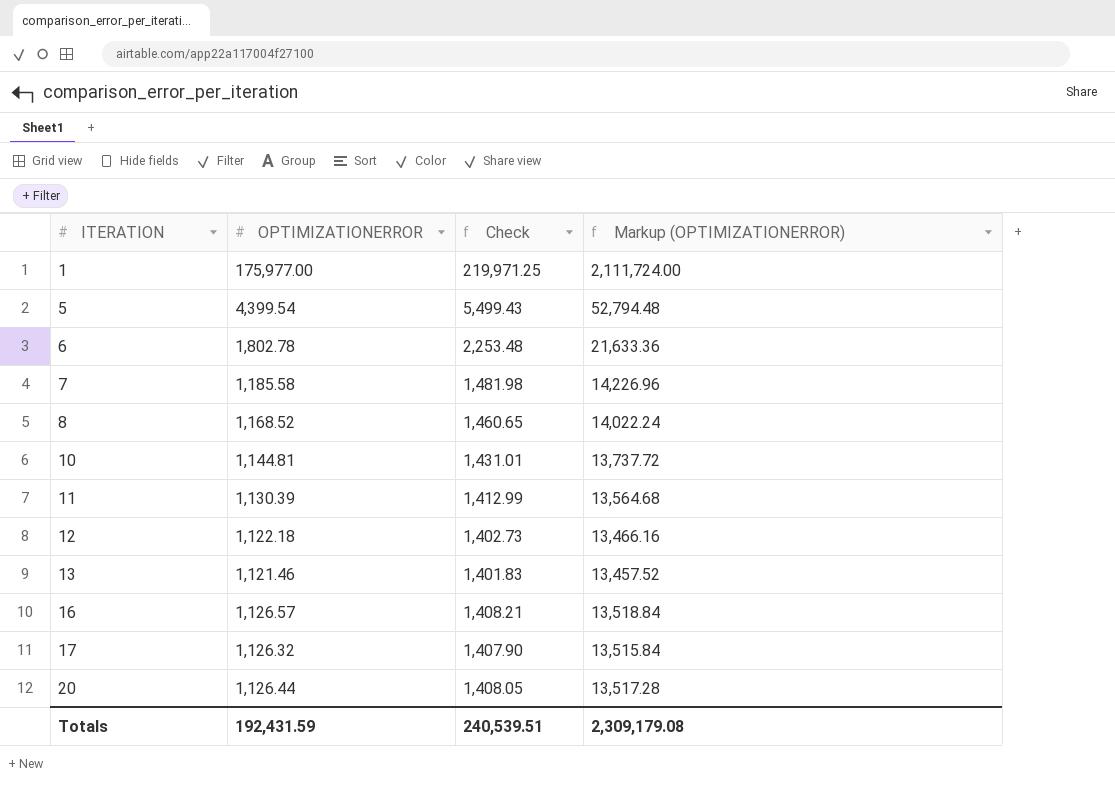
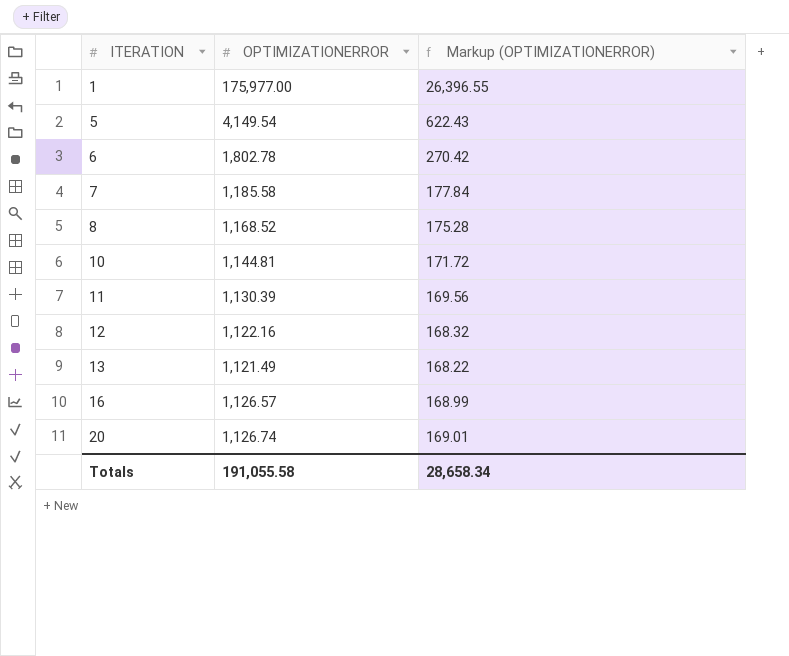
column Check | formula: [OPTIMIZATIONERROR] * 1.25 -> none
column Markup (OPTIMIZATIONERROR) | formula: [OPTIMIZATIONERROR] * 12 -> [OPTIMIZATIONERROR] * 0.15
row 17: 1,126.32 | 1,407.90 | 13,515.84 -> none
5 | OPTIMIZATIONERROR: 4,399.54 -> 4,149.54
12 | OPTIMIZATIONERROR: 1,122.18 -> 1,122.16
13 | OPTIMIZATIONERROR: 1,121.46 -> 1,121.49
20 | OPTIMIZATIONERROR: 1,126.44 -> 1,126.74
Totals | OPTIMIZATIONERROR: 192,431.59 -> 191,055.58
Totals | Markup (OPTIMIZATIONERROR): 2,309,179.08 -> 28,658.34

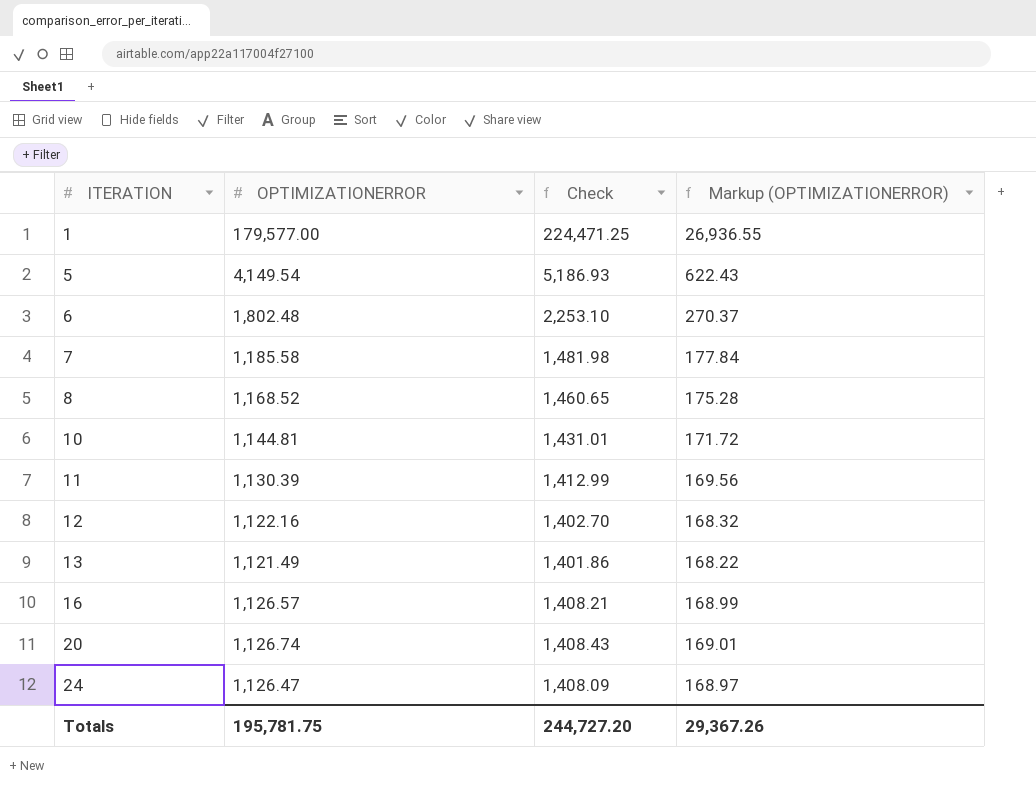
column Check | formula: none -> [OPTIMIZATIONERROR] * 1.25
1 | OPTIMIZATIONERROR: 175,977.00 -> 179,577.00
1 | Markup (OPTIMIZATIONERROR): 26,396.55 -> 26,936.55
6 | OPTIMIZATIONERROR: 1,802.78 -> 1,802.48
6 | Markup (OPTIMIZATIONERROR): 270.42 -> 270.37
row 24: none -> 1,126.47 | 1,408.09 | 168.97
Totals | OPTIMIZATIONERROR: 191,055.58 -> 195,781.75
Totals | Markup (OPTIMIZATIONERROR): 28,658.34 -> 29,367.26

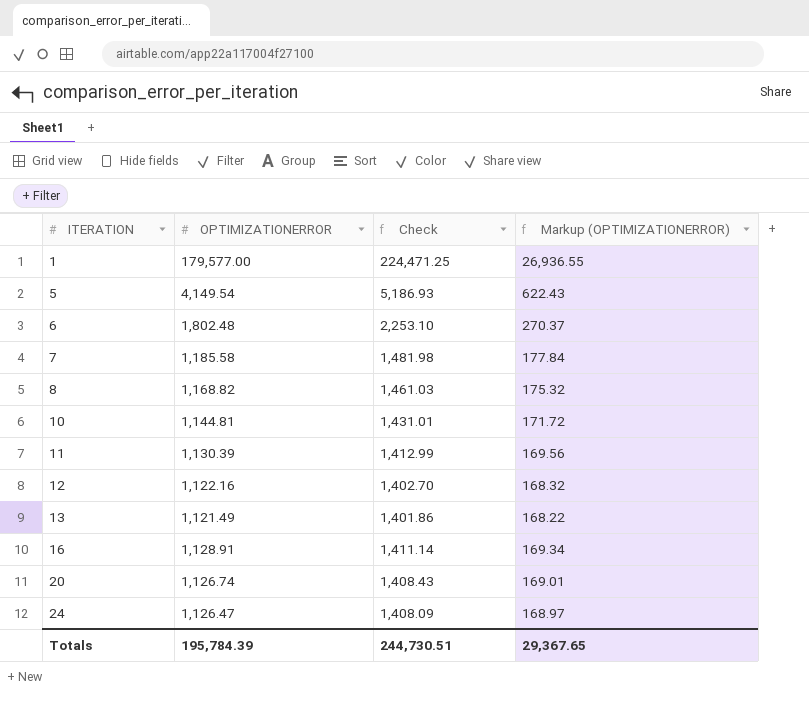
8 | OPTIMIZATIONERROR: 1,168.52 -> 1,168.82
8 | Check: 1,460.65 -> 1,461.03
8 | Markup (OPTIMIZATIONERROR): 175.28 -> 175.32
16 | OPTIMIZATIONERROR: 1,126.57 -> 1,128.91
16 | Check: 1,408.21 -> 1,411.14
16 | Markup (OPTIMIZATIONERROR): 168.99 -> 169.34
Totals | OPTIMIZATIONERROR: 195,781.75 -> 195,784.39
Totals | Check: 244,727.20 -> 244,730.51
Totals | Markup (OPTIMIZATIONERROR): 29,367.26 -> 29,367.65

